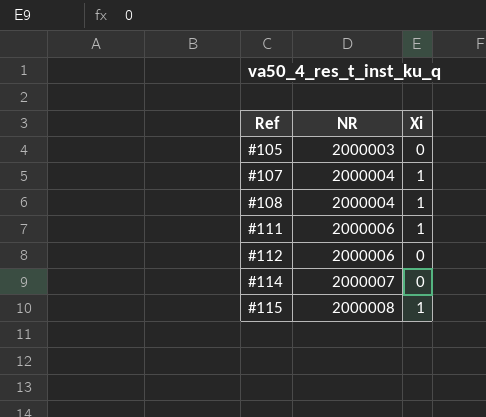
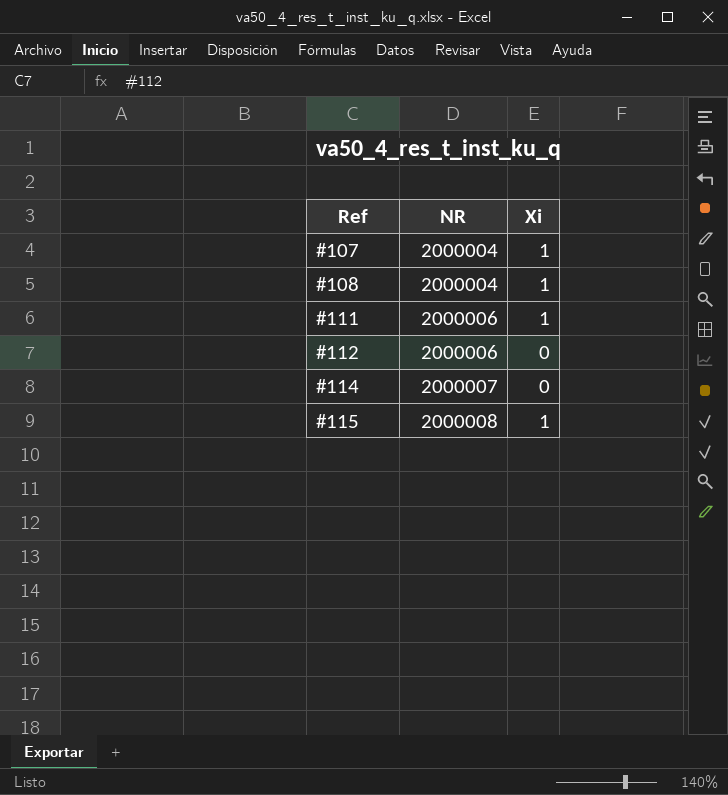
row #105: 2000003 | 0 -> none

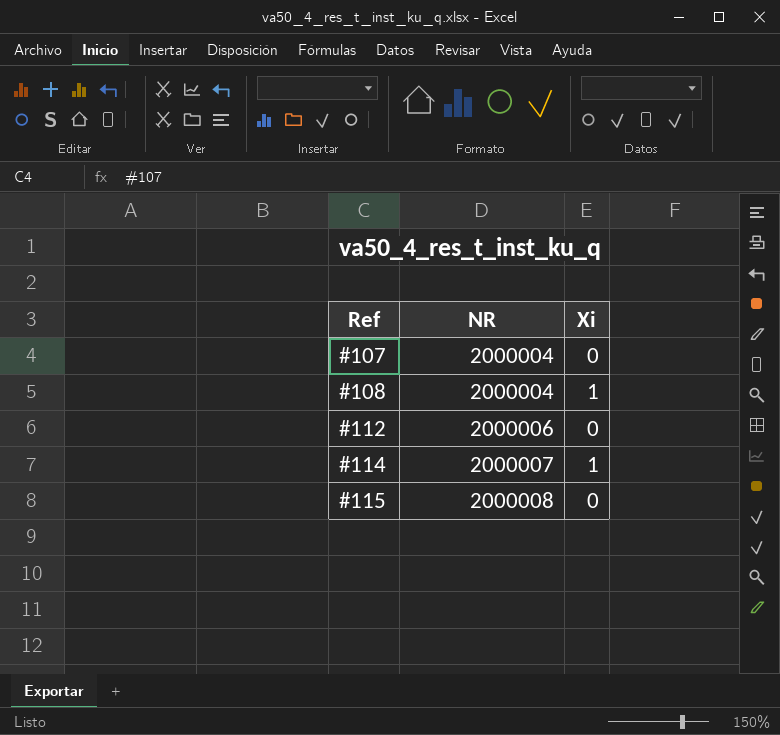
row #111: 2000006 | 1 -> none
#107 | Xi: 1 -> 0
#114 | Xi: 0 -> 1
#115 | Xi: 1 -> 0

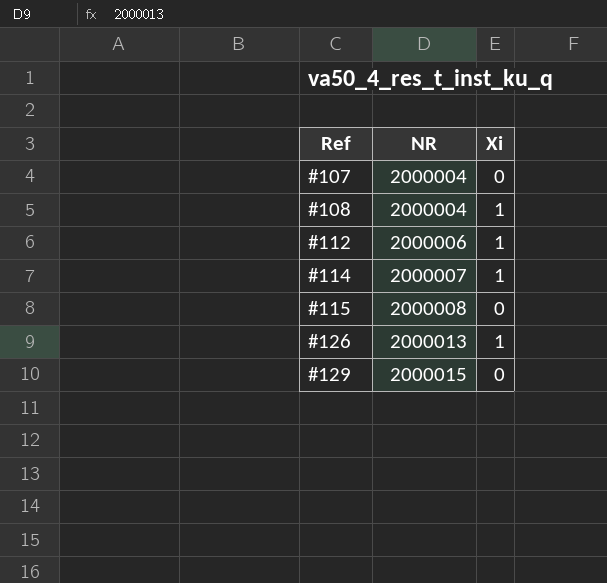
#112 | Xi: 0 -> 1
row #126: none -> 2000013 | 1
row #129: none -> 2000015 | 0

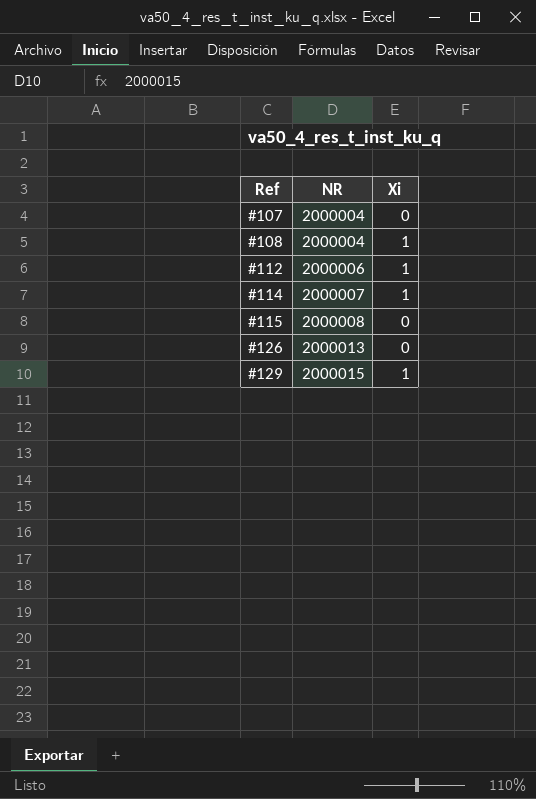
#126 | Xi: 1 -> 0
#129 | Xi: 0 -> 1

